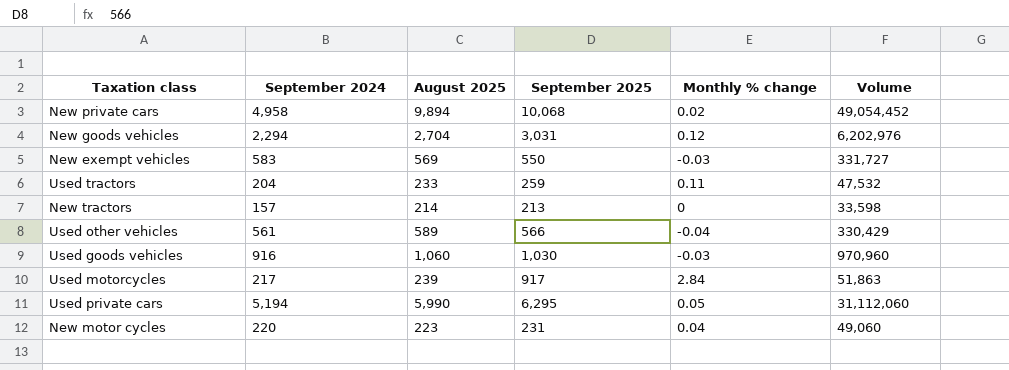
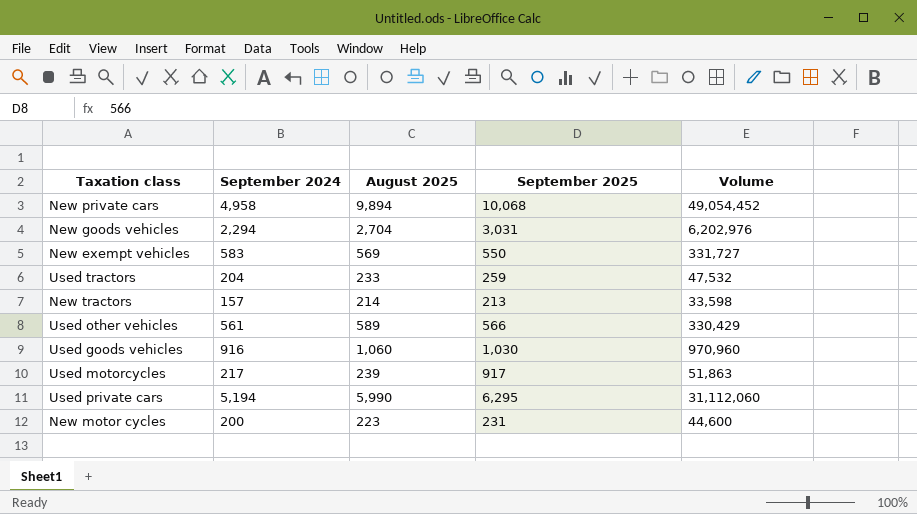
column Monthly % change | formula: ([September 2025] - [August 2025]) / [August 2025] -> none
New motor cycles | September 2024: 220 -> 200
New motor cycles | Volume: 49,060 -> 44,600

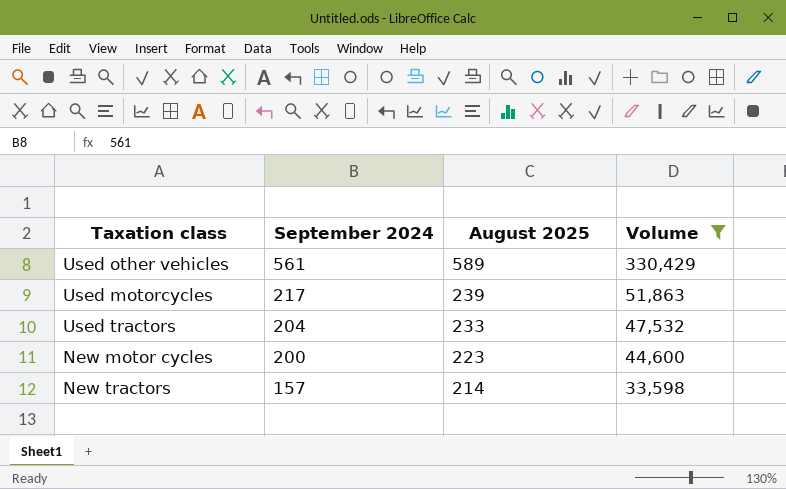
filter: none -> Volume <= 330,429
row order: none -> September 2024 descending
column September 2025 | position: 4 -> none

